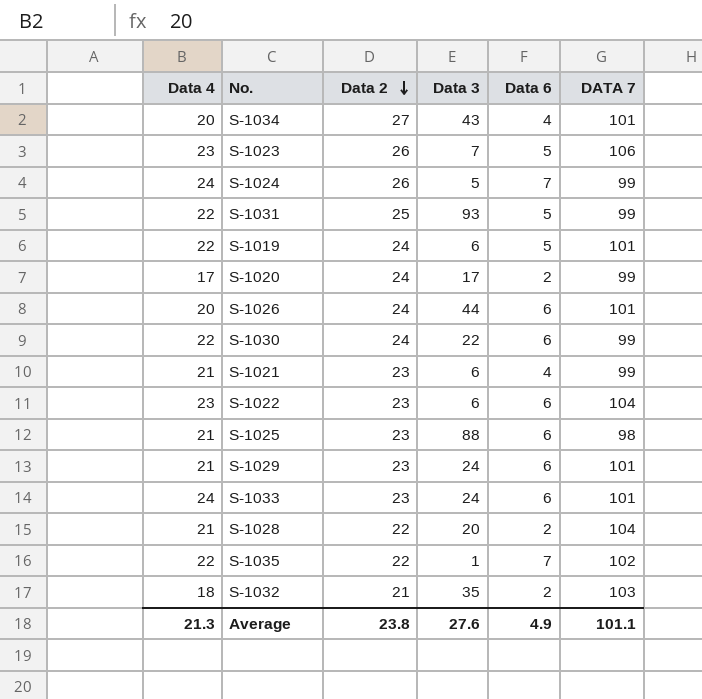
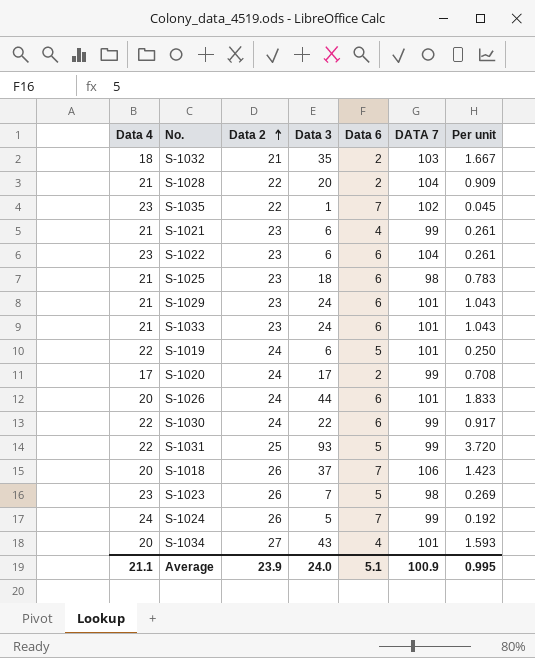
row order: Data 2 descending -> Data 2 ascending
column Per unit | formula: none -> [Data 3] / [Data 2]
S-1035 | Data 4: 22 -> 23
S-1025 | Data 3: 88 -> 18
S-1033 | Data 4: 24 -> 21
row S-1018: none -> 20 | 26 | 37 | 7 | 106 | 1.423
S-1023 | DATA 7: 106 -> 98
Average | Data 4: 21.3 -> 21.1
Average | Data 2: 23.8 -> 23.9
Average | Data 3: 27.6 -> 24.0
Average | Data 6: 4.9 -> 5.1
Average | DATA 7: 101.1 -> 100.9

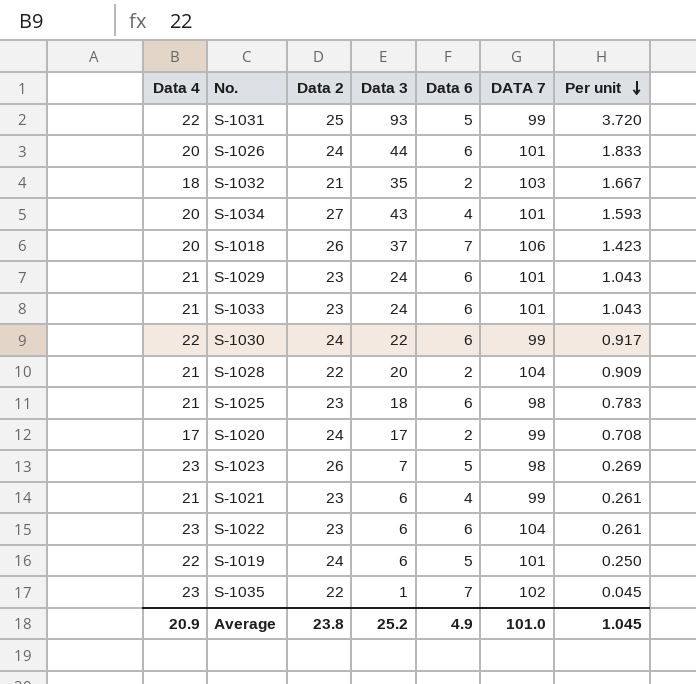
row order: Data 2 ascending -> Per unit descending
row S-1024: 24 | 26 | 5 | 7 | 99 | 0.192 -> none
Average | Data 4: 21.1 -> 20.9
Average | Data 2: 23.9 -> 23.8
Average | Data 3: 24.0 -> 25.2
Average | Data 6: 5.1 -> 4.9
Average | DATA 7: 100.9 -> 101.0
Average | Per unit: 0.995 -> 1.045

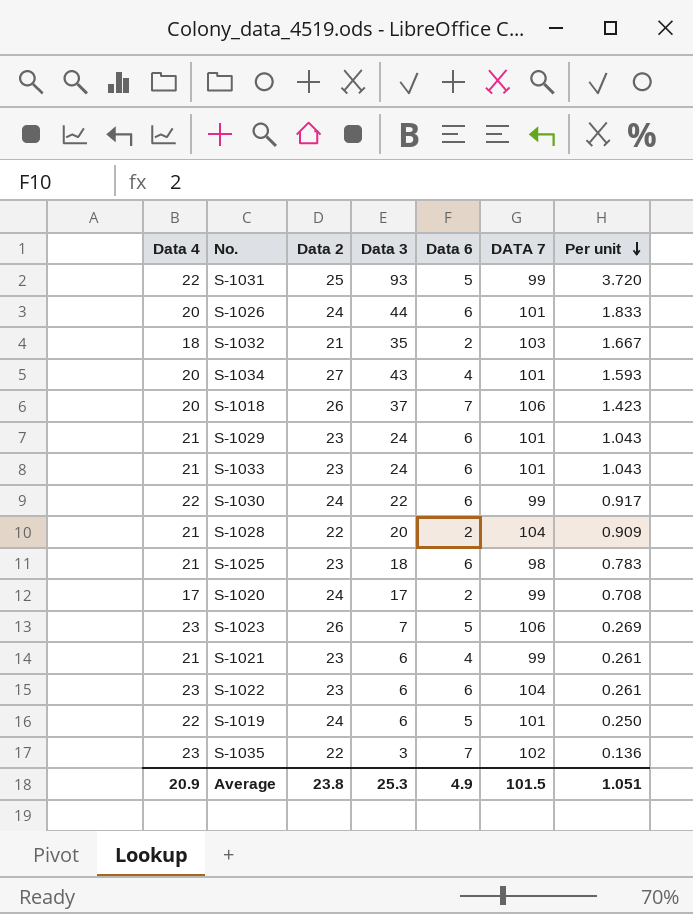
S-1023 | DATA 7: 98 -> 106
S-1035 | Data 3: 1 -> 3
S-1035 | Per unit: 0.045 -> 0.136
Average | Data 3: 25.2 -> 25.3
Average | DATA 7: 101.0 -> 101.5
Average | Per unit: 1.045 -> 1.051

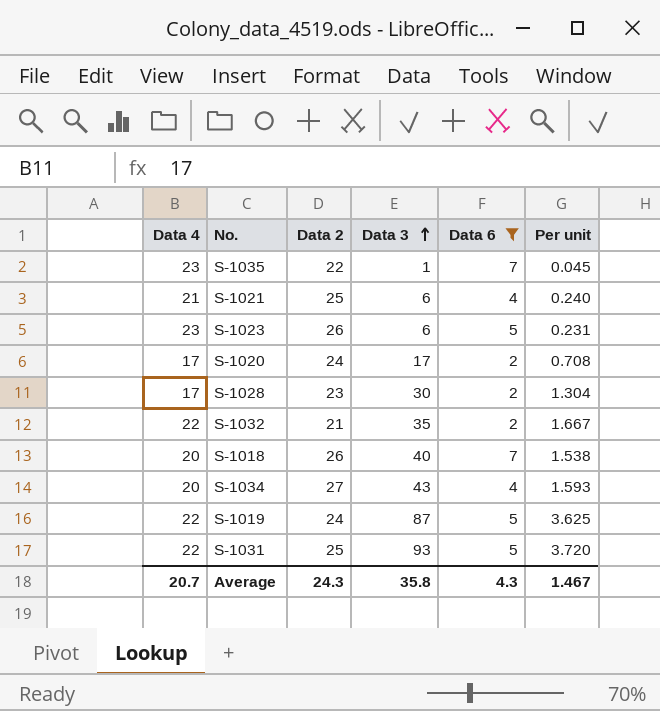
filter: none -> Data 6 != 6
row order: Per unit descending -> Data 3 ascending
column DATA 7 | position: 6 -> none
S-1035 | Data 3: 3 -> 1
S-1035 | Per unit: 0.136 -> 0.045
S-1021 | Data 2: 23 -> 25
S-1021 | Per unit: 0.261 -> 0.240
S-1023 | Data 3: 7 -> 6
S-1023 | Per unit: 0.269 -> 0.231
S-1028 | Data 4: 21 -> 17
S-1028 | Data 2: 22 -> 23
S-1028 | Data 3: 20 -> 30
S-1028 | Per unit: 0.909 -> 1.304
S-1032 | Data 4: 18 -> 22
S-1018 | Data 3: 37 -> 40
S-1018 | Per unit: 1.423 -> 1.538
S-1019 | Data 3: 6 -> 87
S-1019 | Per unit: 0.250 -> 3.625
Average | Data 4: 20.9 -> 20.7
Average | Data 2: 23.8 -> 24.3
Average | Data 3: 25.3 -> 35.8
Average | Data 6: 4.9 -> 4.3
Average | Per unit: 1.051 -> 1.467

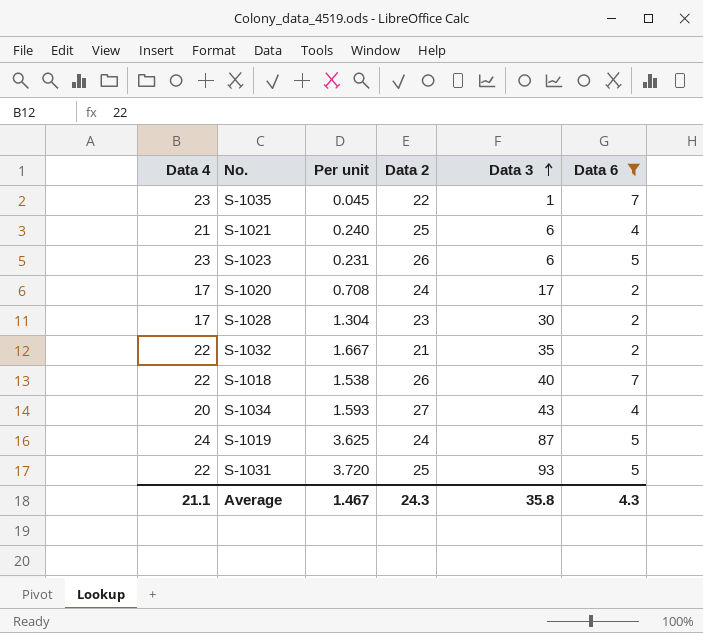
column Per unit | position: 6 -> 3
S-1018 | Data 4: 20 -> 22
S-1019 | Data 4: 22 -> 24
Average | Data 4: 20.7 -> 21.1

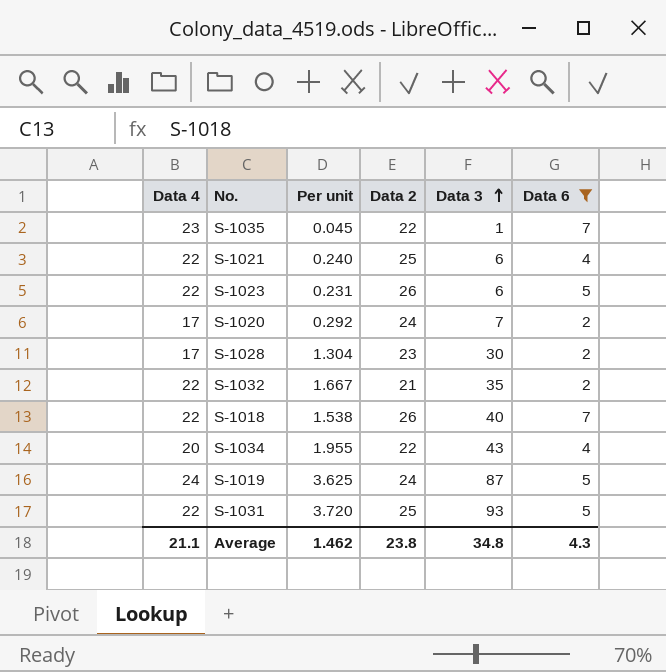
S-1021 | Data 4: 21 -> 22
S-1023 | Data 4: 23 -> 22
S-1020 | Per unit: 0.708 -> 0.292
S-1020 | Data 3: 17 -> 7
S-1034 | Per unit: 1.593 -> 1.955
S-1034 | Data 2: 27 -> 22
Average | Per unit: 1.467 -> 1.462
Average | Data 2: 24.3 -> 23.8
Average | Data 3: 35.8 -> 34.8

